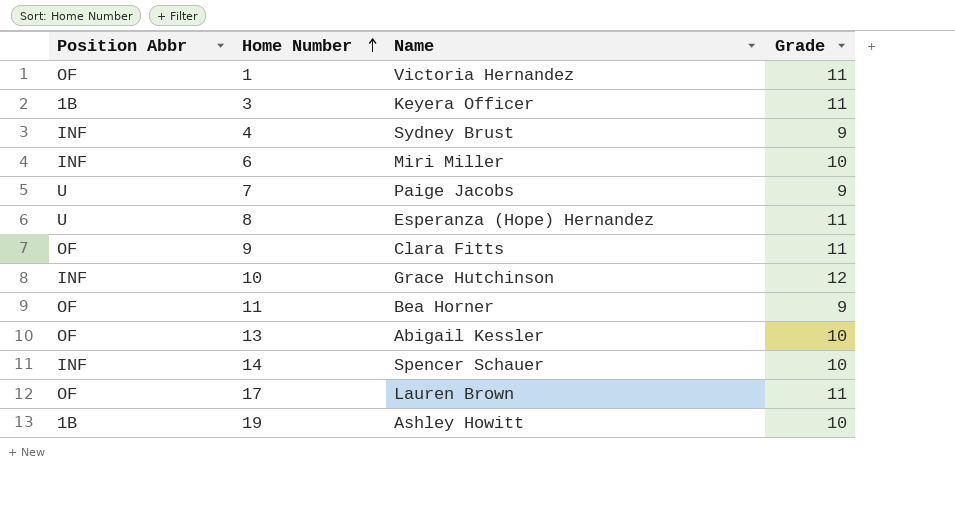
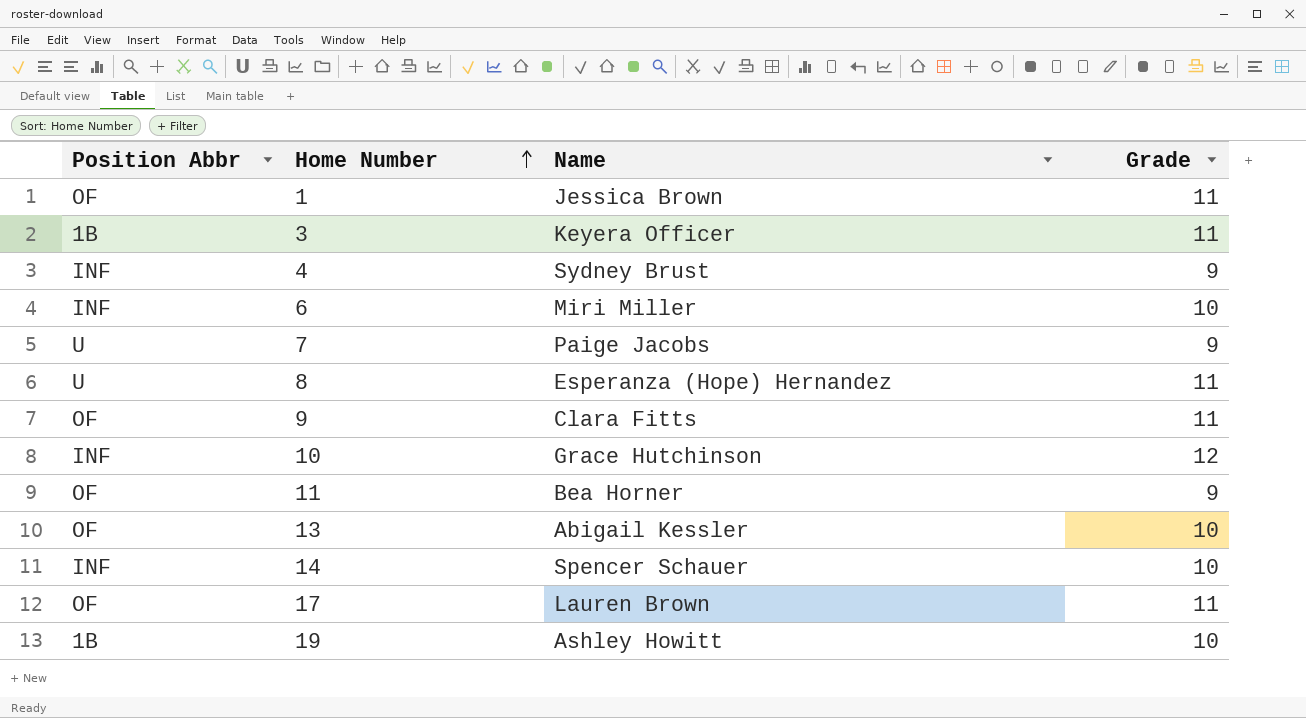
1 | Name: Victoria Hernandez -> Jessica Brown

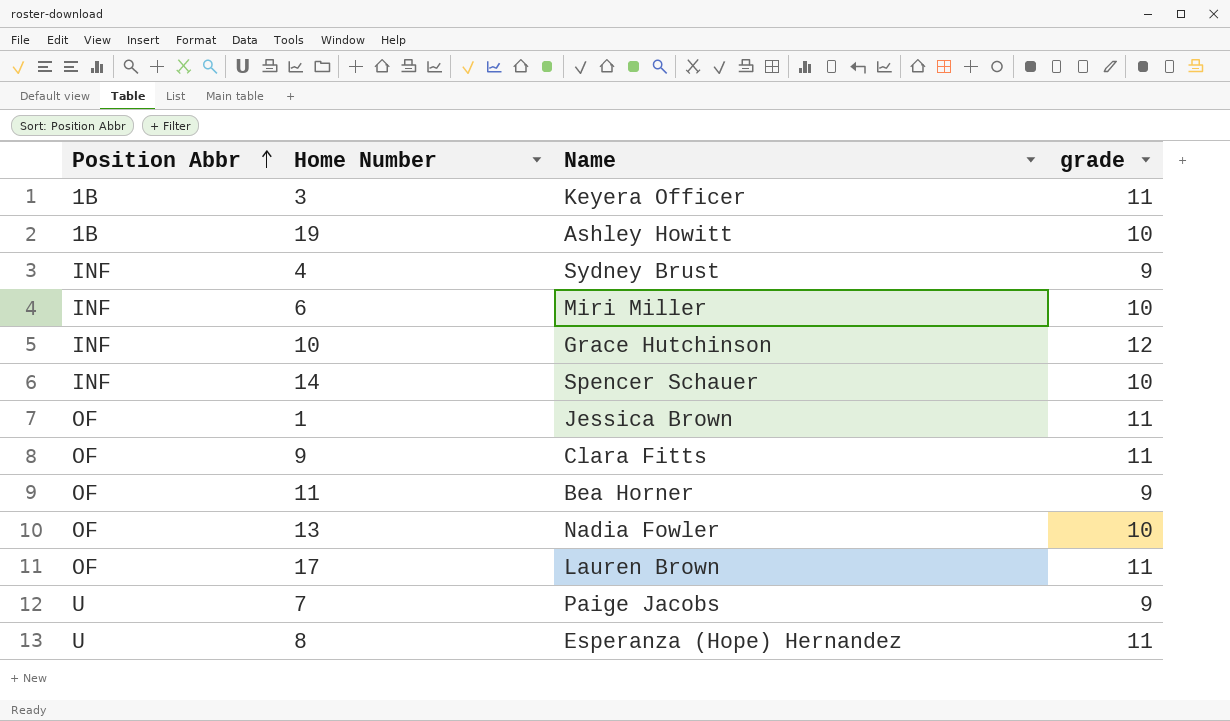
row order: Home Number ascending -> Position Abbr ascending
column name: Grade -> grade
13 | Name: Abigail Kessler -> Nadia Fowler

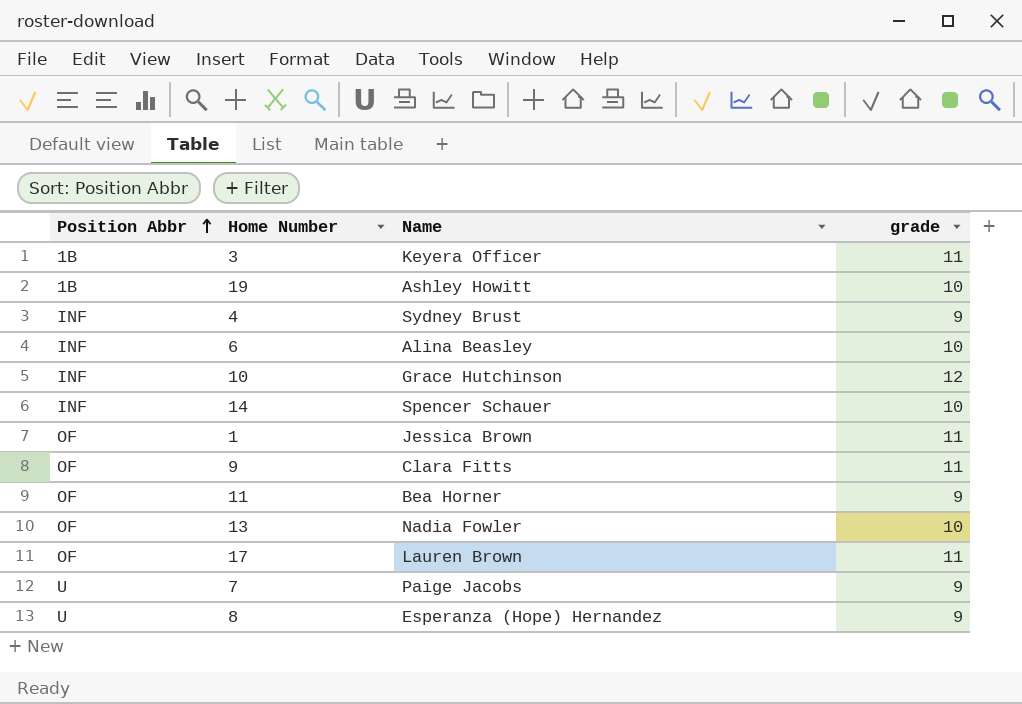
6 | Name: Miri Miller -> Alina Beasley
8 | grade: 11 -> 9

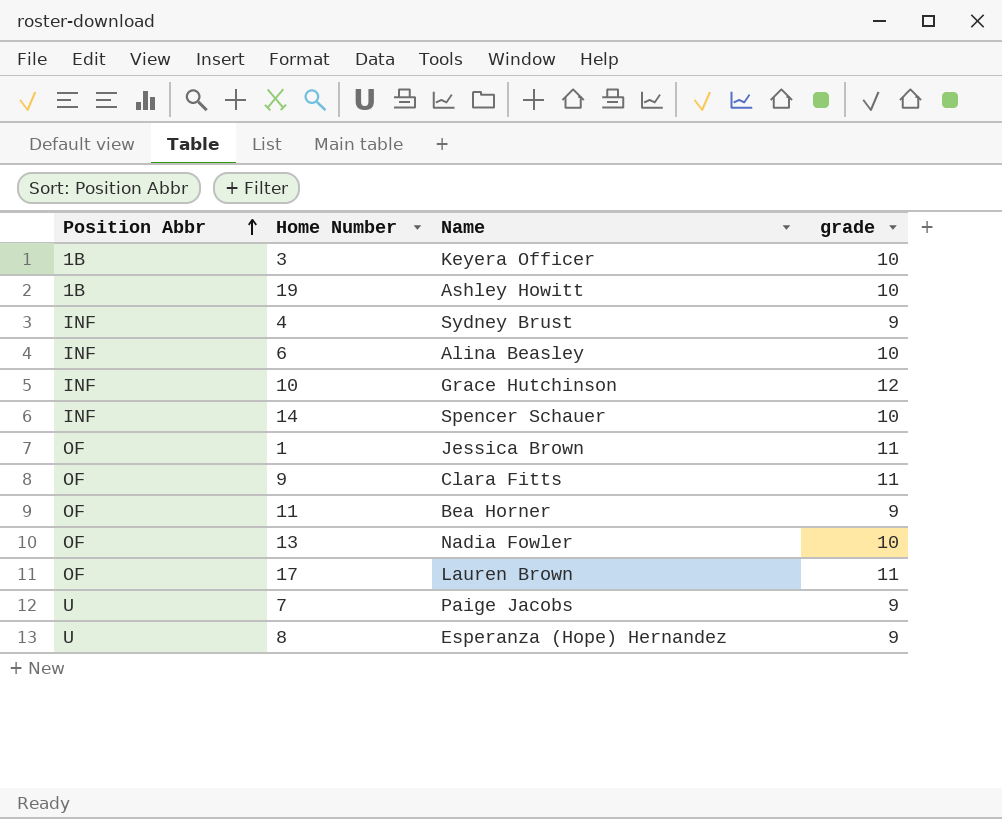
3 | grade: 11 -> 10

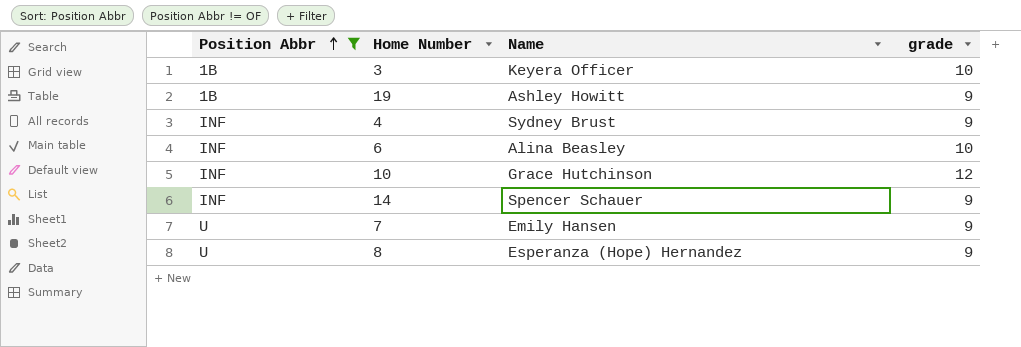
filter: none -> Position Abbr != OF
19 | grade: 10 -> 9
14 | grade: 10 -> 9
7 | Name: Paige Jacobs -> Emily Hansen

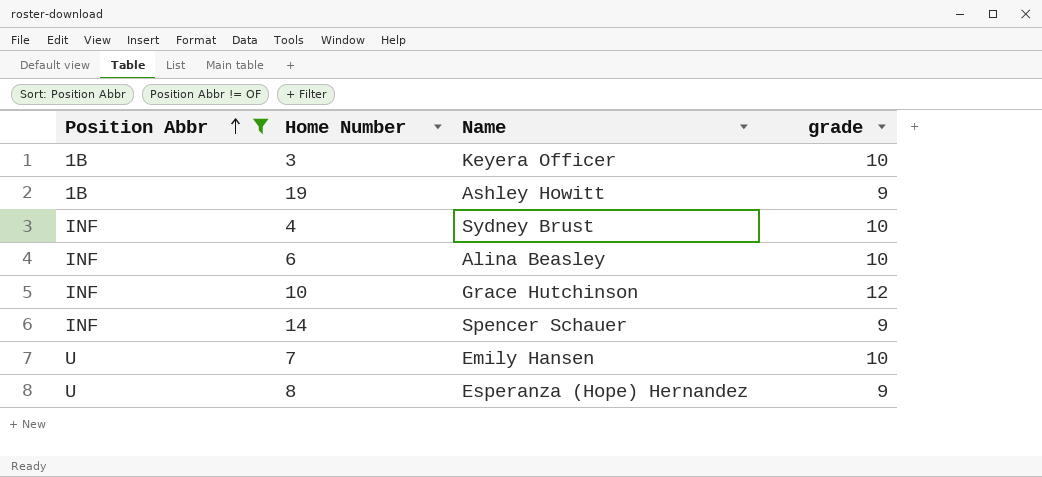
4 | grade: 9 -> 10
7 | grade: 9 -> 10

